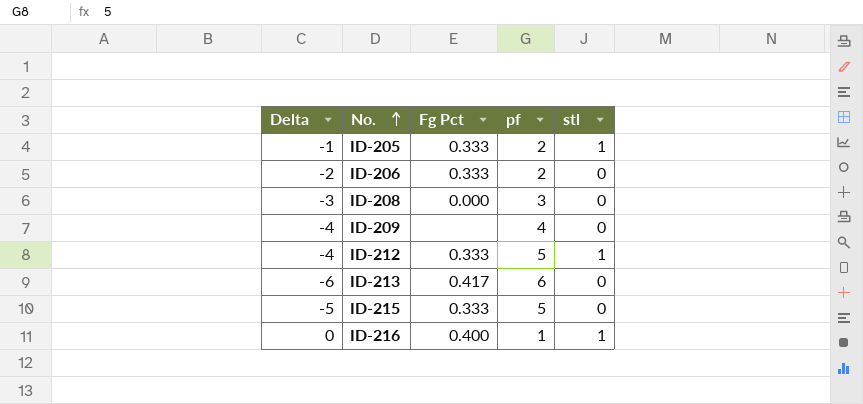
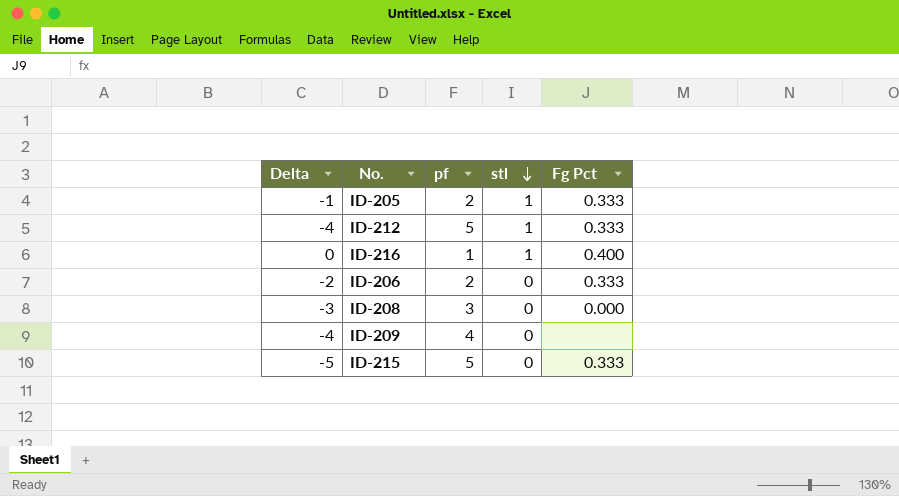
row order: No. ascending -> stl descending
column Fg Pct | position: 3 -> 5
row ID-213: -6 | 0.417 | 6 | 0 -> none

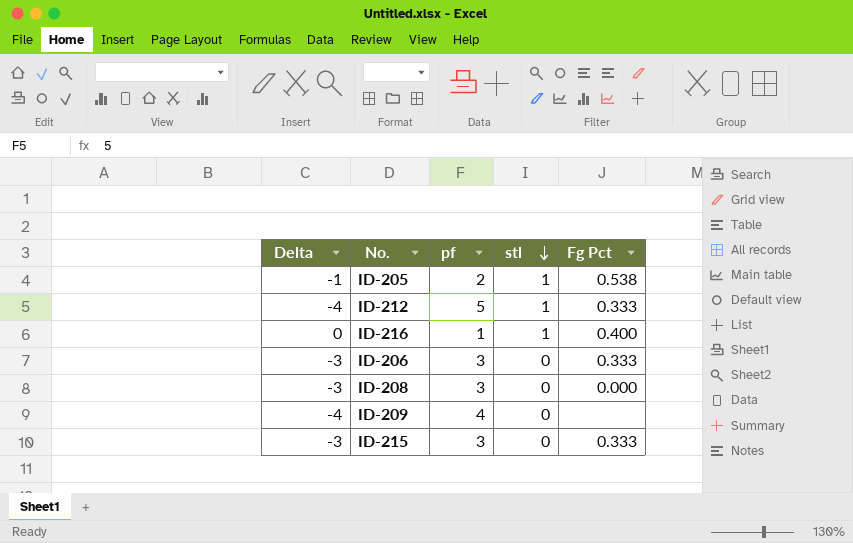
ID-205 | Fg Pct: 0.333 -> 0.538
ID-206 | Delta: -2 -> -3
ID-206 | pf: 2 -> 3
ID-215 | Delta: -5 -> -3
ID-215 | pf: 5 -> 3

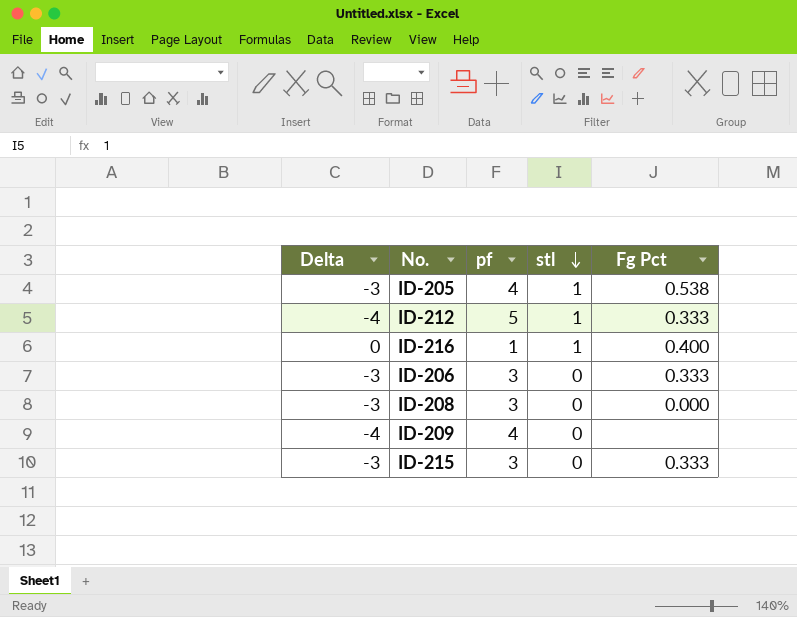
ID-205 | Delta: -1 -> -3
ID-205 | pf: 2 -> 4

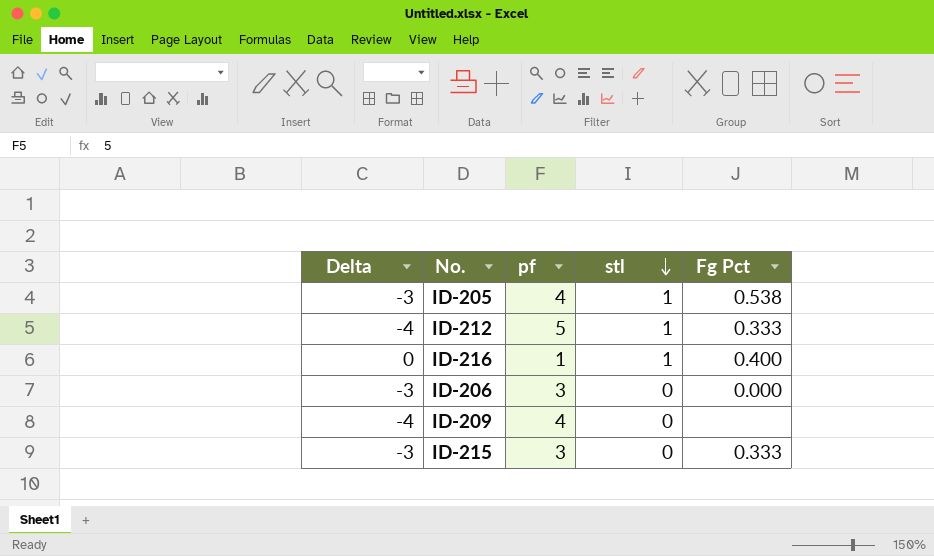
row ID-208: -3 | 3 | 0 | 0.000 -> none
ID-206 | Fg Pct: 0.333 -> 0.000

